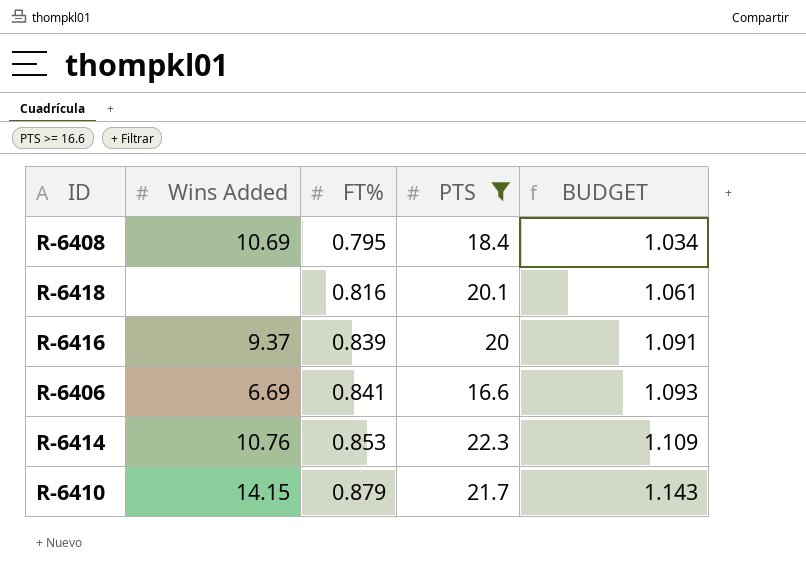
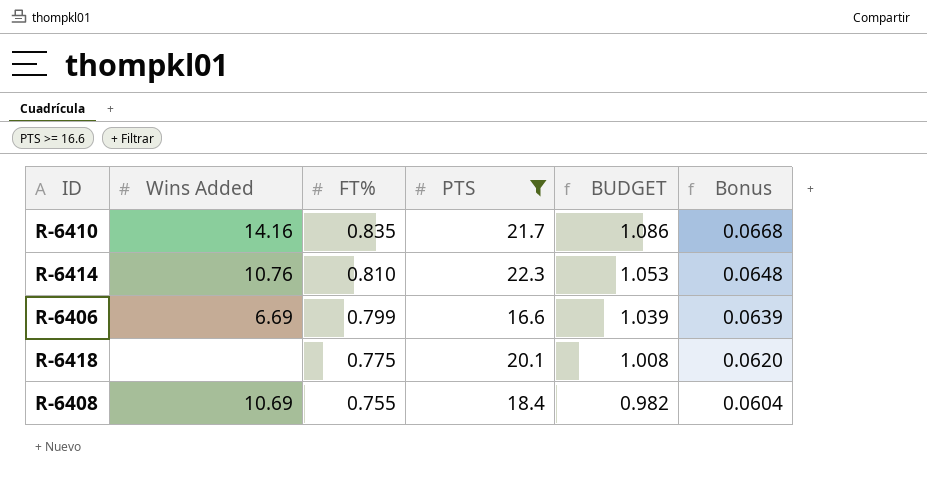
row order: FT% ascending -> FT% descending
column Bonus | formula: none -> [FT%] * 0.08
row R-6416: 9.37 | 0.839 | 20 | 1.091 -> none
R-6410 | Wins Added: 14.15 -> 14.16
R-6410 | FT%: 0.879 -> 0.835
R-6410 | BUDGET: 1.143 -> 1.086
R-6414 | FT%: 0.853 -> 0.810
R-6414 | BUDGET: 1.109 -> 1.053
R-6406 | FT%: 0.841 -> 0.799
R-6406 | BUDGET: 1.093 -> 1.039
R-6418 | FT%: 0.816 -> 0.775
R-6418 | BUDGET: 1.061 -> 1.008
R-6408 | FT%: 0.795 -> 0.755
R-6408 | BUDGET: 1.034 -> 0.982

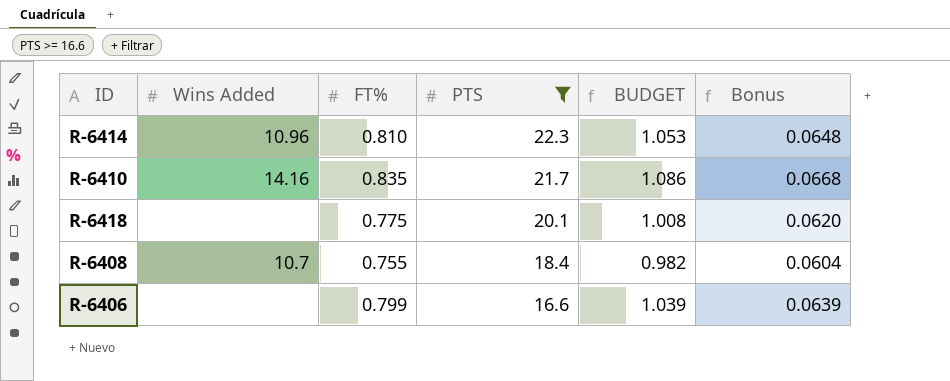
row order: FT% descending -> PTS descending
R-6414 | Wins Added: 10.76 -> 10.96
R-6408 | Wins Added: 10.69 -> 10.7
R-6406 | Wins Added: 6.69 -> none

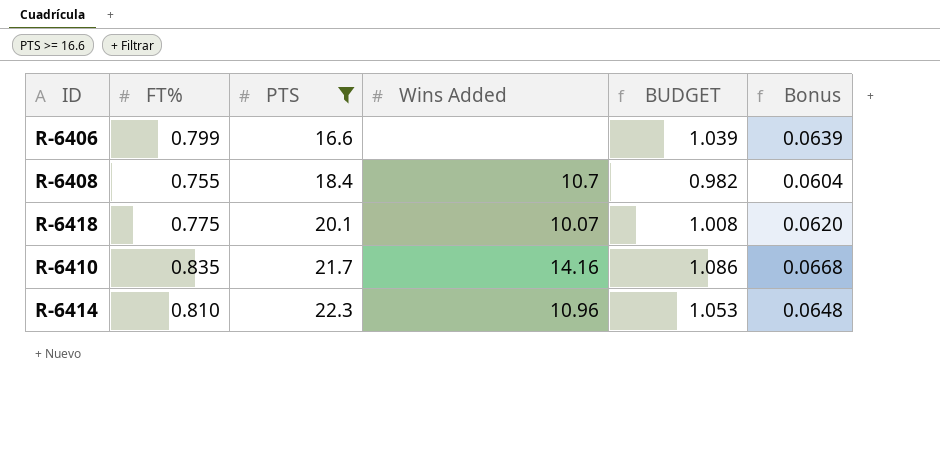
row order: PTS descending -> PTS ascending
column Wins Added | position: 2 -> 4
R-6418 | Wins Added: none -> 10.07

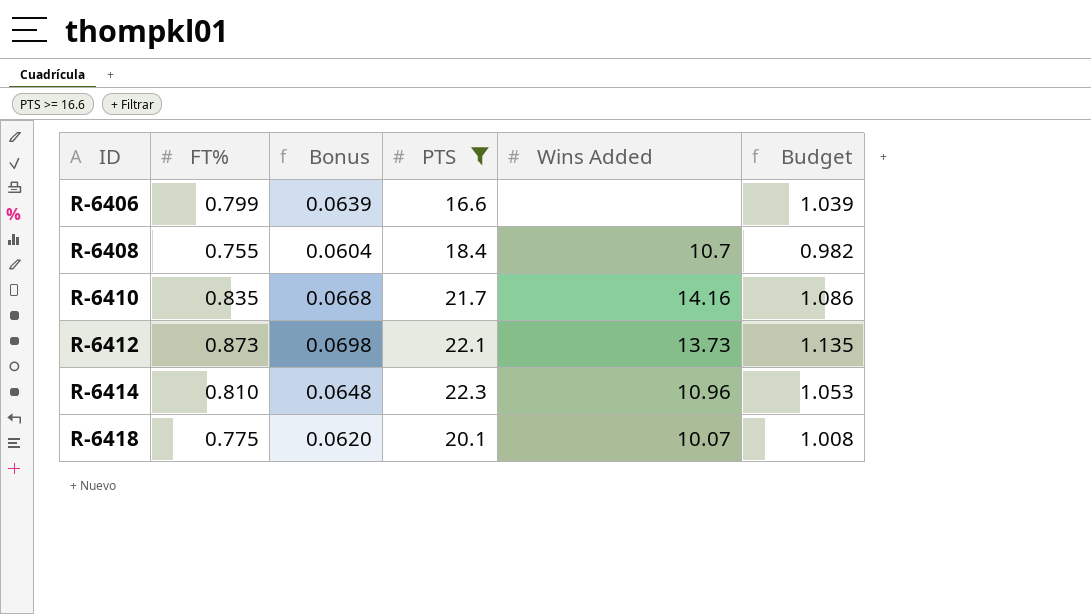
row order: PTS ascending -> ID ascending
column Bonus | position: 6 -> 3
column name: BUDGET -> Budget
row R-6412: none -> 0.873 | 0.0698 | 22.1 | 13.73 | 1.135

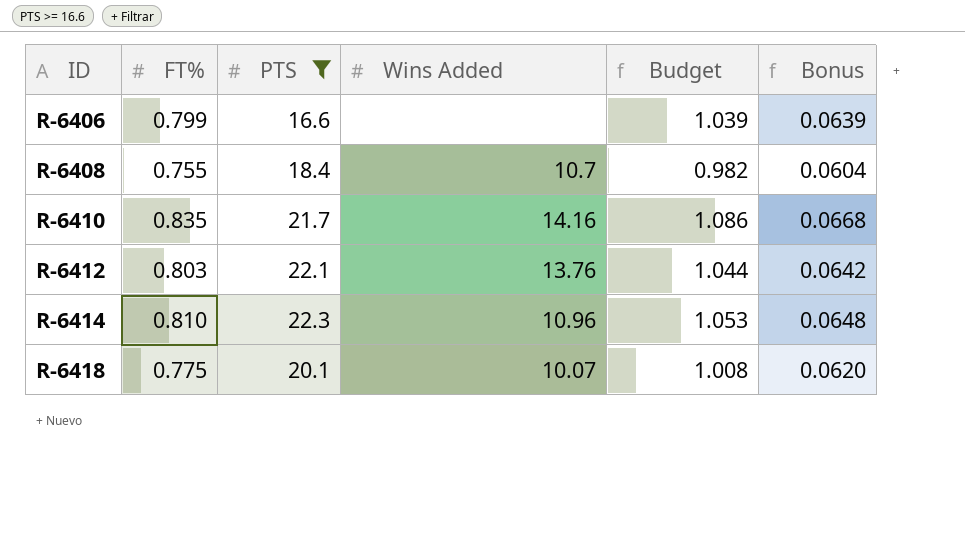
column Bonus | position: 3 -> 6
R-6412 | FT%: 0.873 -> 0.803
R-6412 | Wins Added: 13.73 -> 13.76
R-6412 | Budget: 1.135 -> 1.044
R-6412 | Bonus: 0.0698 -> 0.0642

